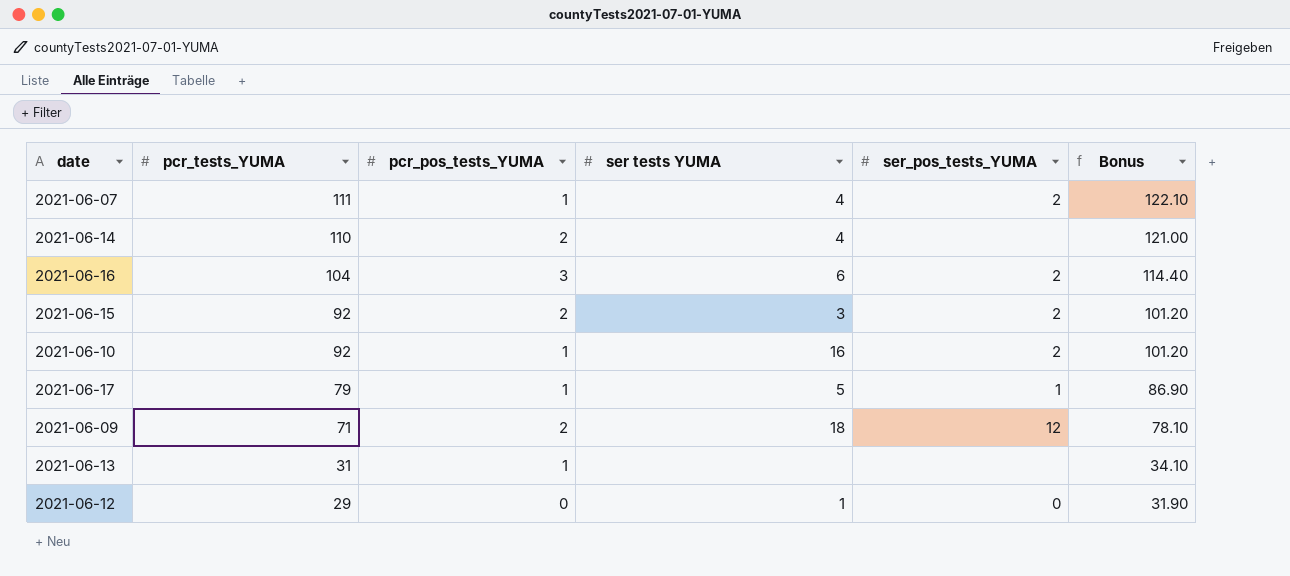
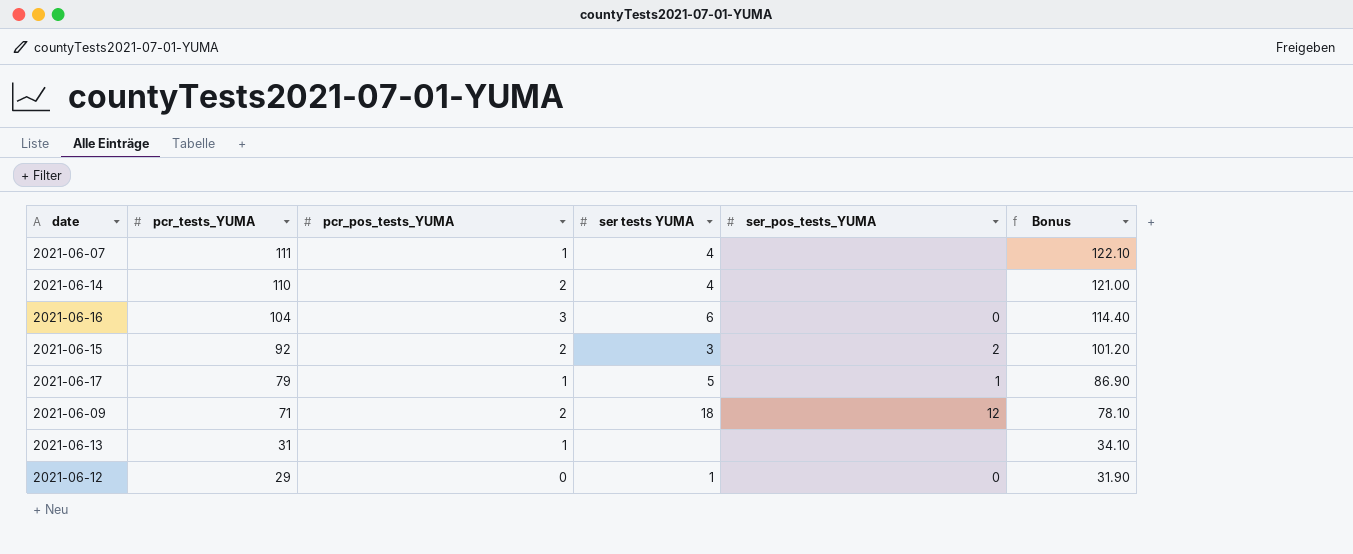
row 2021-06-10: 92 | 1 | 16 | 2 | 101.20 -> none
2021-06-07 | ser_pos_tests_YUMA: 2 -> none
2021-06-16 | ser_pos_tests_YUMA: 2 -> 0

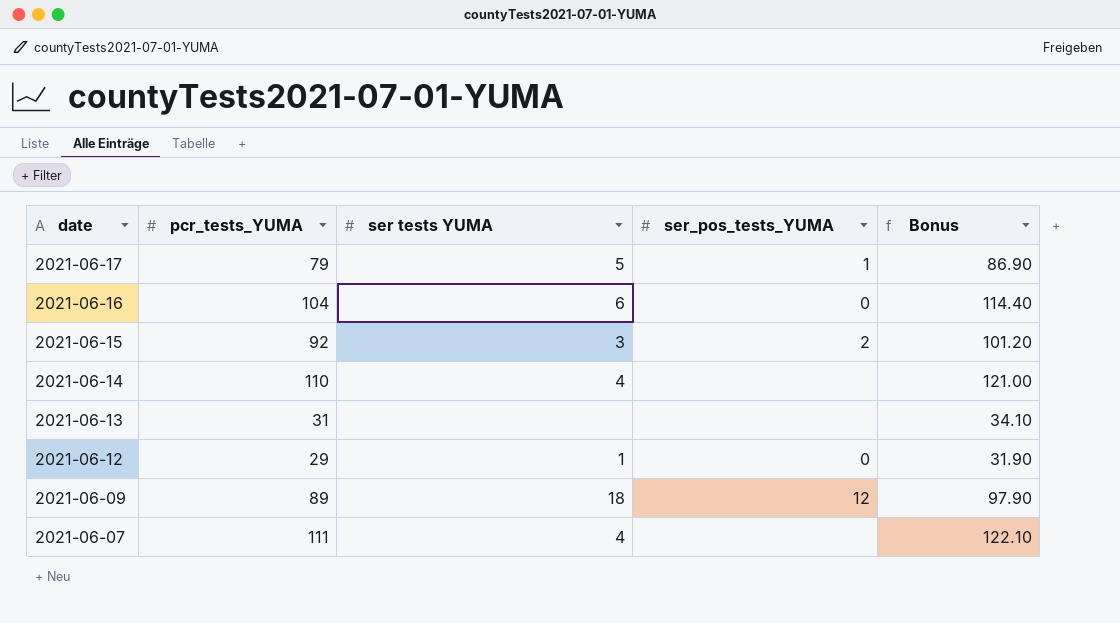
row order: pcr_tests_YUMA descending -> date descending
column pcr_pos_tests_YUMA | position: 3 -> none
2021-06-09 | pcr_tests_YUMA: 71 -> 89
2021-06-09 | Bonus: 78.10 -> 97.90

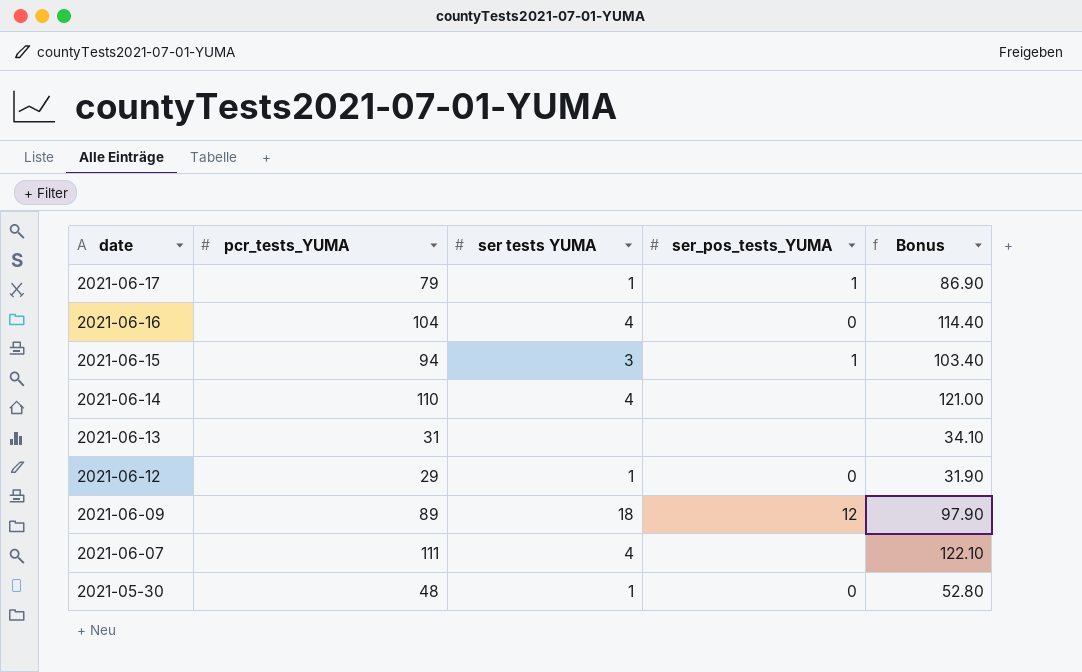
2021-06-17 | ser tests YUMA: 5 -> 1
2021-06-16 | ser tests YUMA: 6 -> 4
2021-06-15 | pcr_tests_YUMA: 92 -> 94
2021-06-15 | ser_pos_tests_YUMA: 2 -> 1
2021-06-15 | Bonus: 101.20 -> 103.40
row 2021-05-30: none -> 48 | 1 | 0 | 52.80

